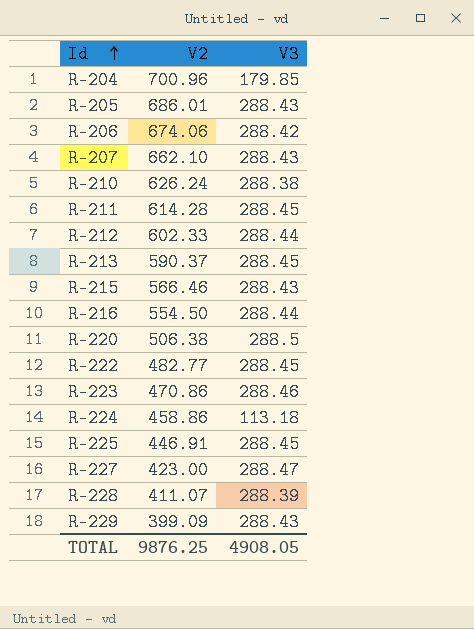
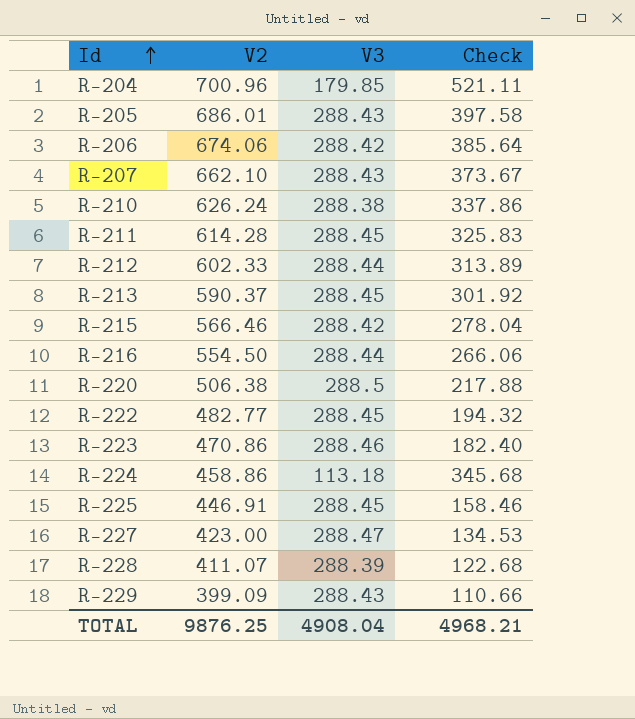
column Check | formula: none -> [V2] - [V3]
R-215 | V3: 288.43 -> 288.42
TOTAL | V3: 4908.05 -> 4908.04

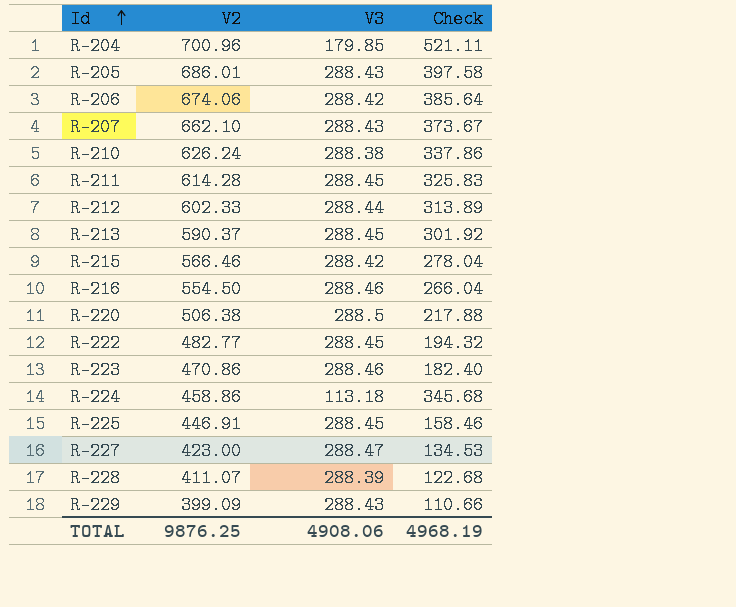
R-216 | V3: 288.44 -> 288.46
R-216 | Check: 266.06 -> 266.04
TOTAL | V3: 4908.04 -> 4908.06
TOTAL | Check: 4968.21 -> 4968.19

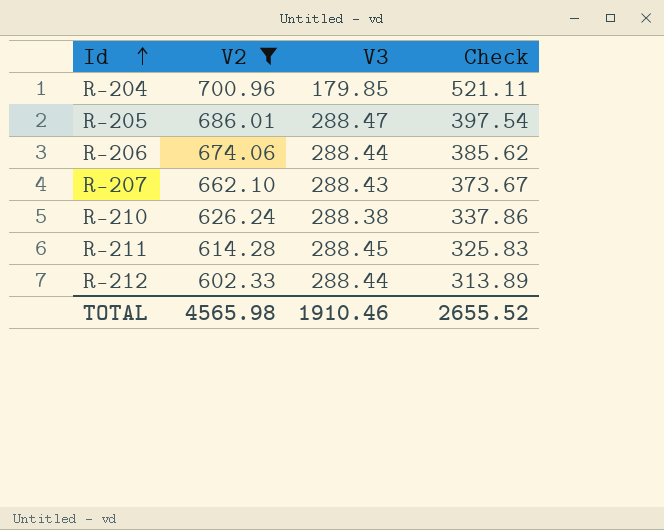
filter: none -> V2 >= 602.33
R-205 | V3: 288.43 -> 288.47
R-205 | Check: 397.58 -> 397.54
R-206 | V3: 288.42 -> 288.44
R-206 | Check: 385.64 -> 385.62
TOTAL | V2: 9876.25 -> 4565.98
TOTAL | V3: 4908.06 -> 1910.46
TOTAL | Check: 4968.19 -> 2655.52

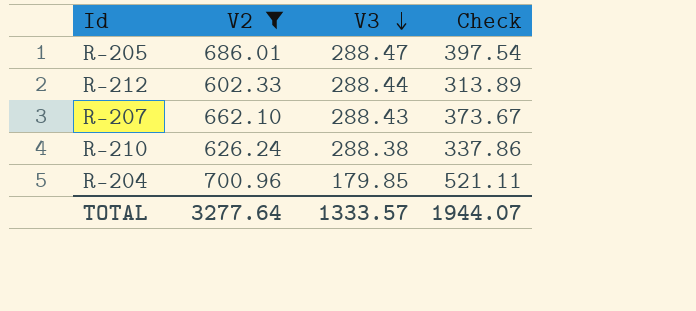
row order: Id ascending -> V3 descending
row R-206: 674.06 | 288.44 | 385.62 -> none
row R-211: 614.28 | 288.45 | 325.83 -> none
TOTAL | V2: 4565.98 -> 3277.64
TOTAL | V3: 1910.46 -> 1333.57
TOTAL | Check: 2655.52 -> 1944.07

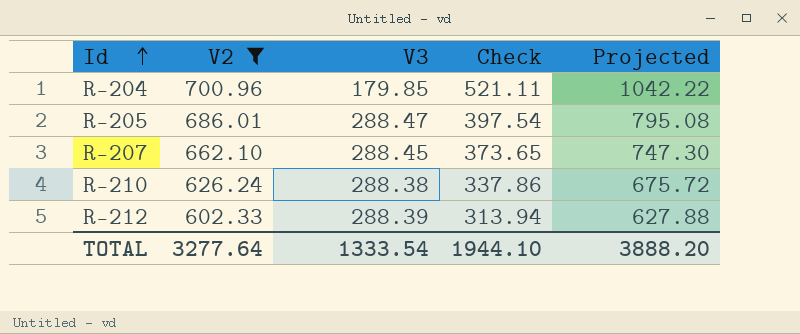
row order: V3 descending -> Id ascending
column Projected | formula: none -> [Check] * 2
R-207 | V3: 288.43 -> 288.45
R-207 | Check: 373.67 -> 373.65
R-212 | V3: 288.44 -> 288.39
R-212 | Check: 313.89 -> 313.94
TOTAL | V3: 1333.57 -> 1333.54
TOTAL | Check: 1944.07 -> 1944.10

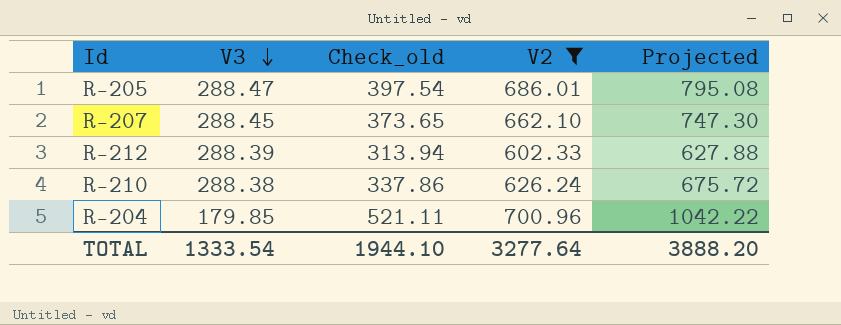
row order: Id ascending -> V3 descending
column name: Check -> Check_old
column V2 | position: 2 -> 4

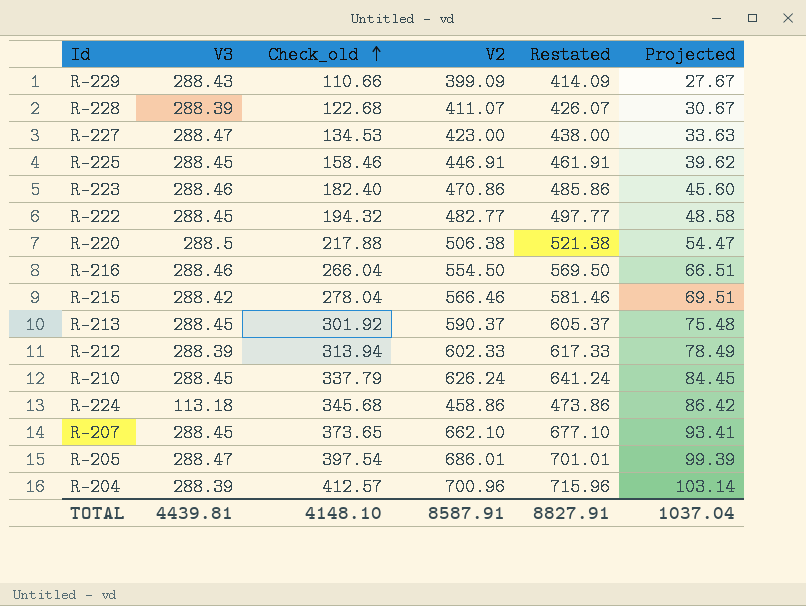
filter: V2 >= 602.33 -> none
row order: V3 descending -> Check_old ascending
column Restated | formula: none -> [V2] + 15
column Projected | formula: [Check_old] * 2 -> [Check_old] * 0.25
R-210 | V3: 288.38 -> 288.45
R-210 | Check_old: 337.86 -> 337.79
R-204 | V3: 179.85 -> 288.39
R-204 | Check_old: 521.11 -> 412.57
TOTAL | V3: 1333.54 -> 4439.81
TOTAL | Check_old: 1944.10 -> 4148.10
TOTAL | V2: 3277.64 -> 8587.91
TOTAL | Projected: 3888.20 -> 1037.04

